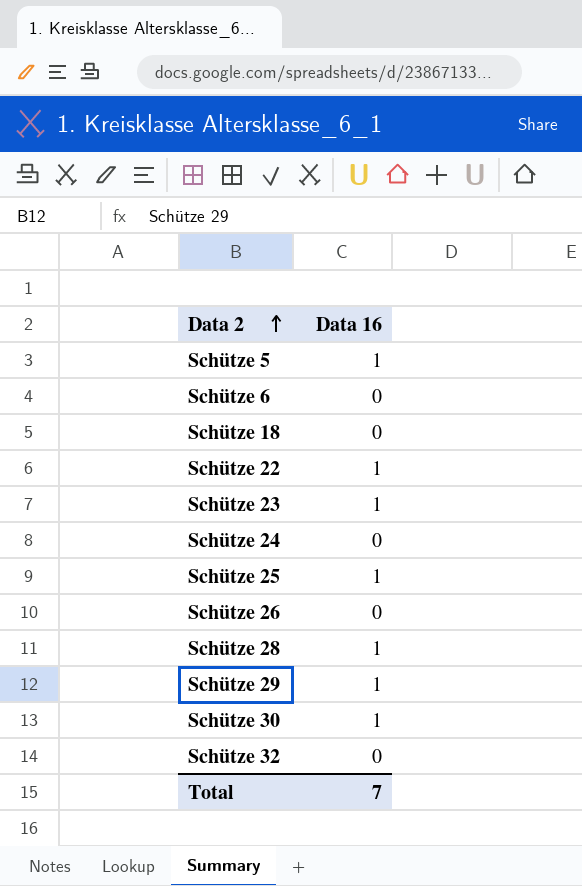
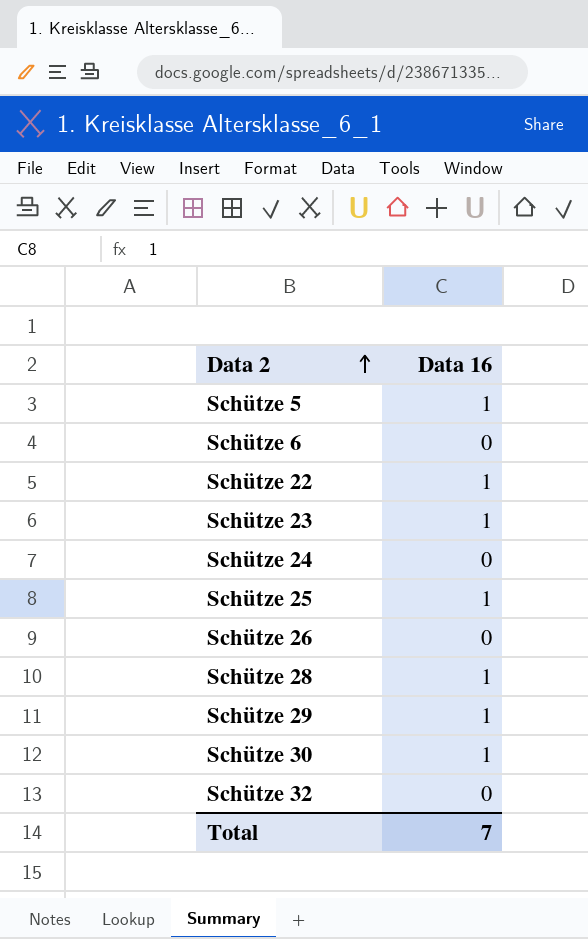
row Schütze 18: 0 -> none

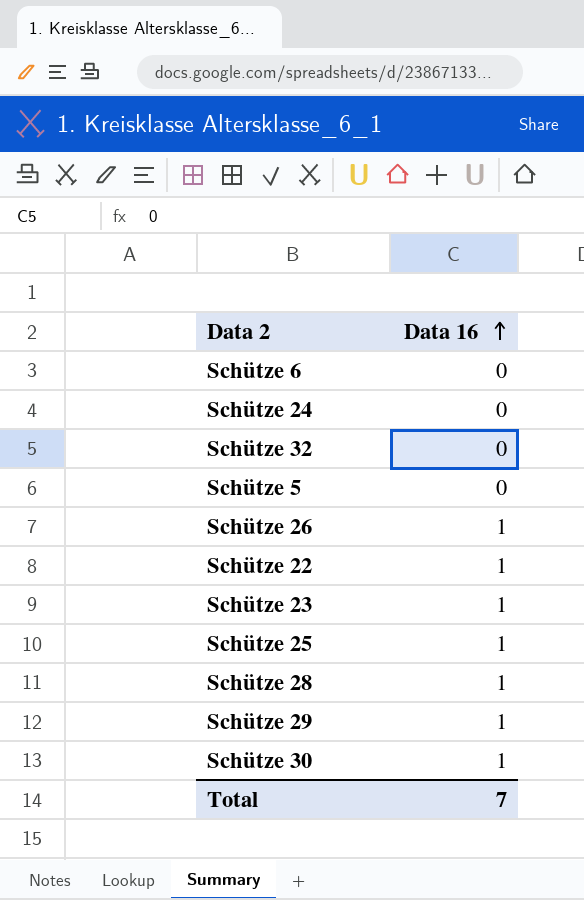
row order: Data 2 ascending -> Data 16 ascending
Schütze 5 | Data 16: 1 -> 0
Schütze 26 | Data 16: 0 -> 1

